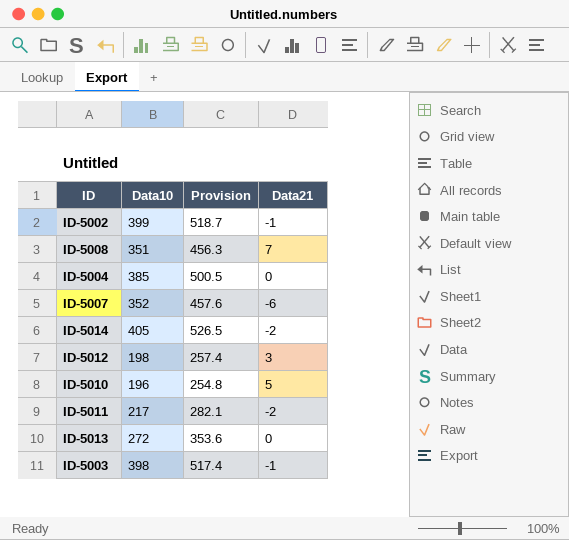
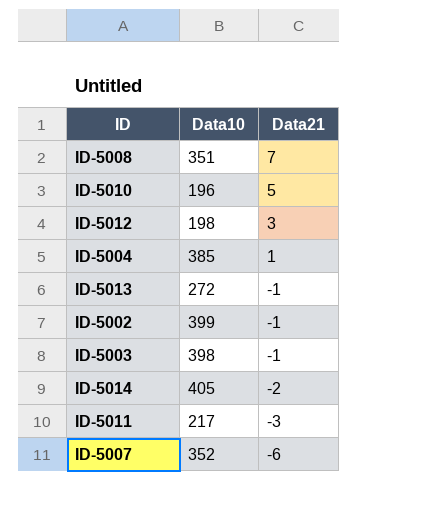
row order: none -> Data21 descending
column Provision | formula: [Data10] * 1.3 -> none
ID-5004 | Data21: 0 -> 1
ID-5013 | Data21: 0 -> -1
ID-5011 | Data21: -2 -> -3

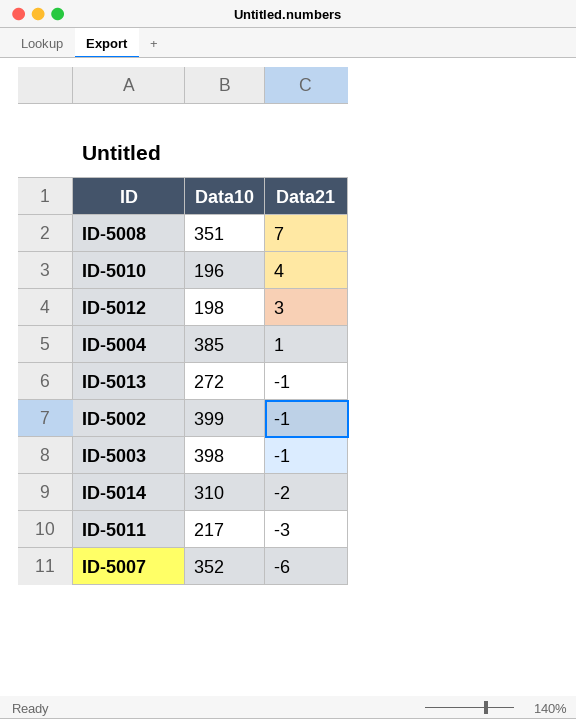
ID-5010 | Data21: 5 -> 4
ID-5014 | Data10: 405 -> 310

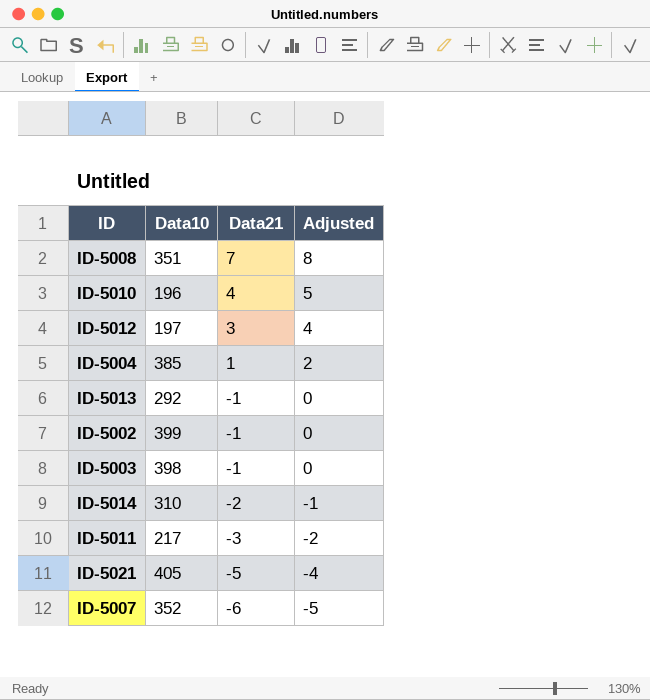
column Adjusted | formula: none -> [Data21] + 1
ID-5012 | Data10: 198 -> 197
ID-5013 | Data10: 272 -> 292
row ID-5021: none -> 405 | -5 | -4

